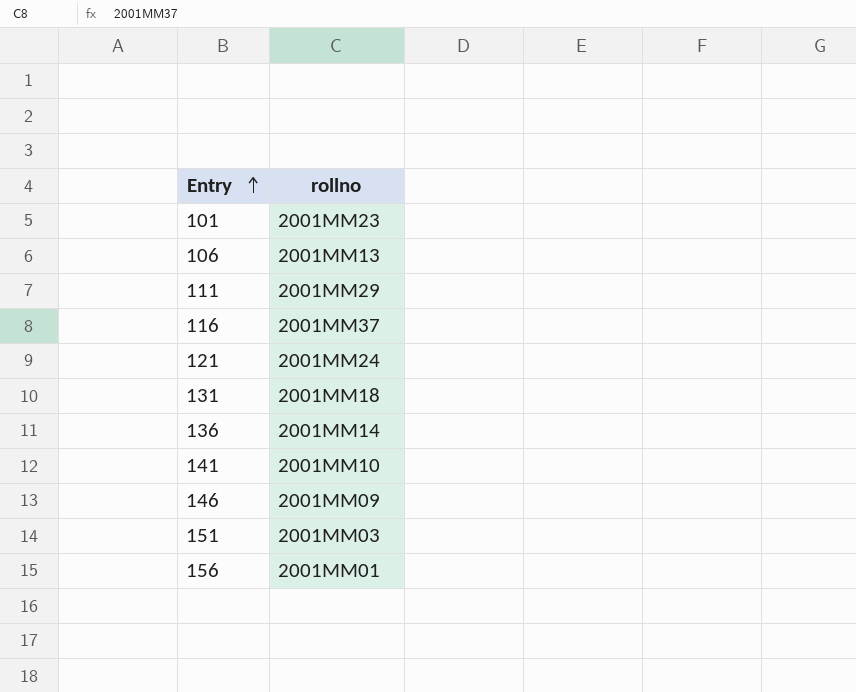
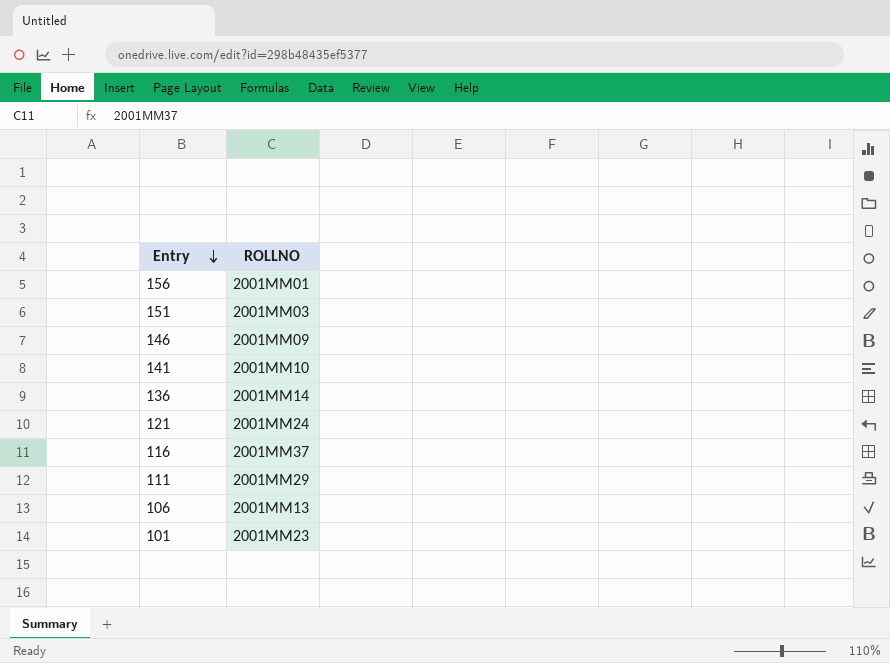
row order: Entry ascending -> Entry descending
column name: rollno -> ROLLNO
row 131: 2001MM18 -> none

